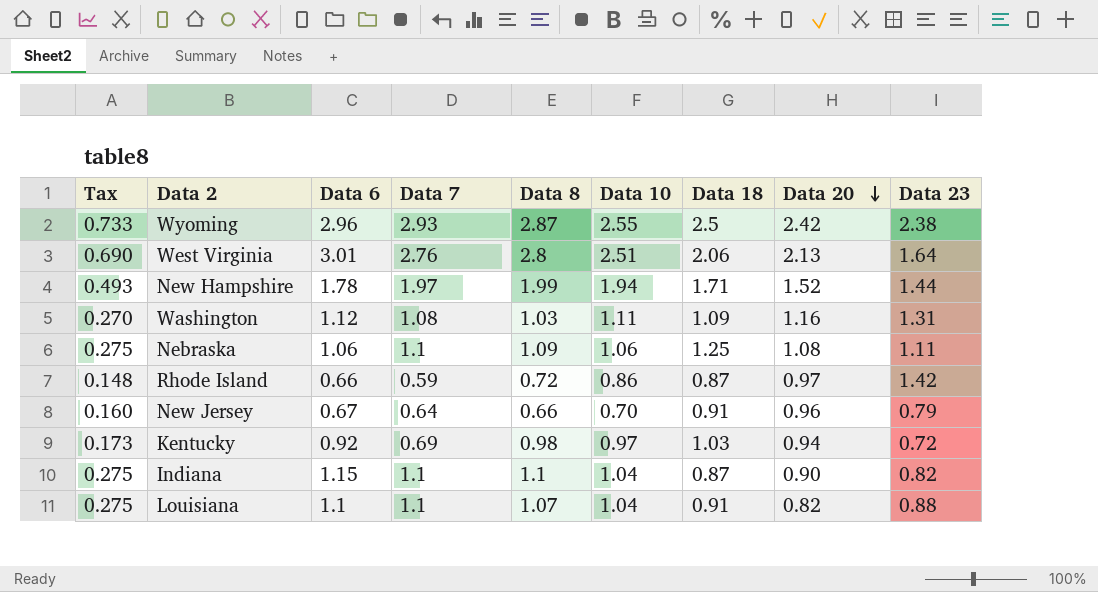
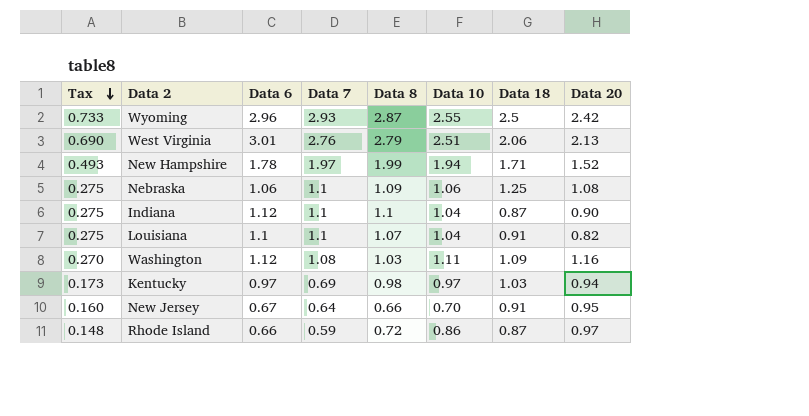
row order: Data 20 descending -> Tax descending
column Data 23 | position: 9 -> none
West Virginia | Data 8: 2.8 -> 2.79
Indiana | Data 6: 1.15 -> 1.12
Kentucky | Data 6: 0.92 -> 0.97
New Jersey | Data 20: 0.96 -> 0.95

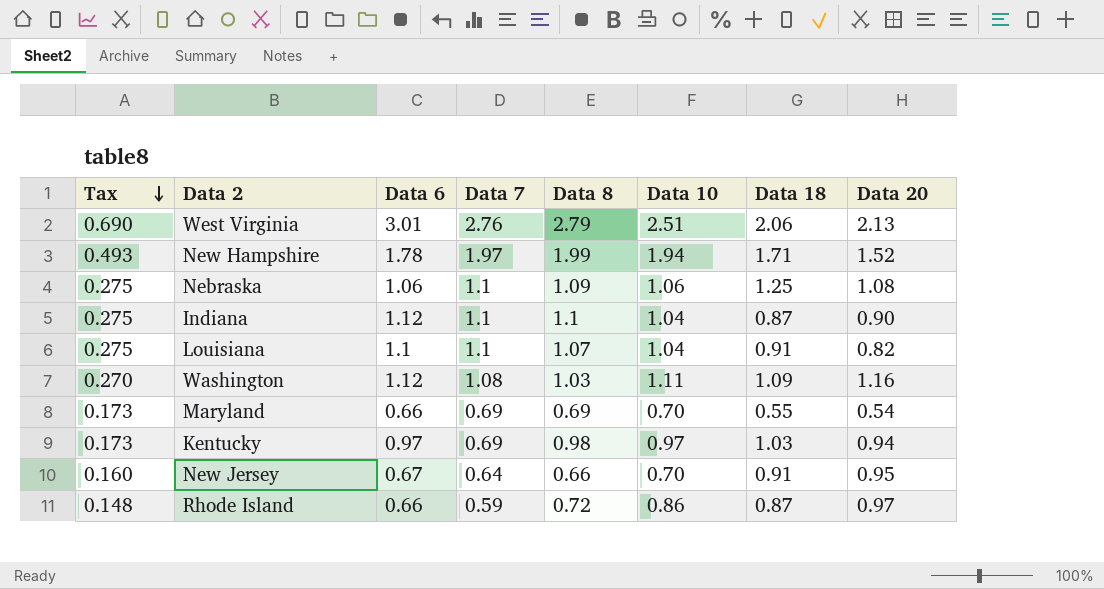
row Wyoming: 0.733 | 2.96 | 2.93 | 2.87 | 2.55 | 2.5 | 2.42 -> none
row Maryland: none -> 0.173 | 0.66 | 0.69 | 0.69 | 0.70 | 0.55 | 0.54

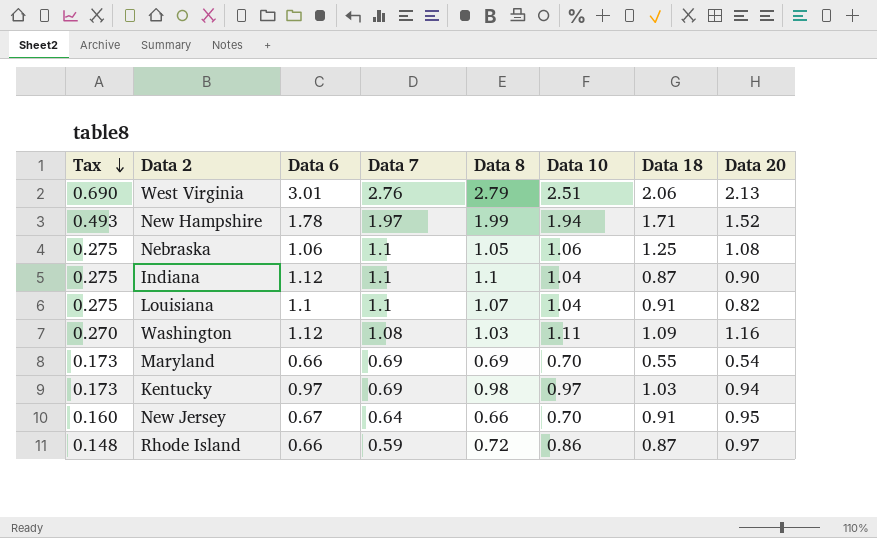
Nebraska | Data 8: 1.09 -> 1.05

